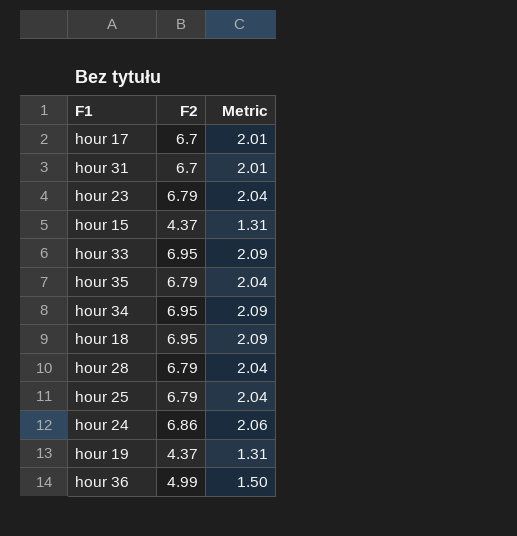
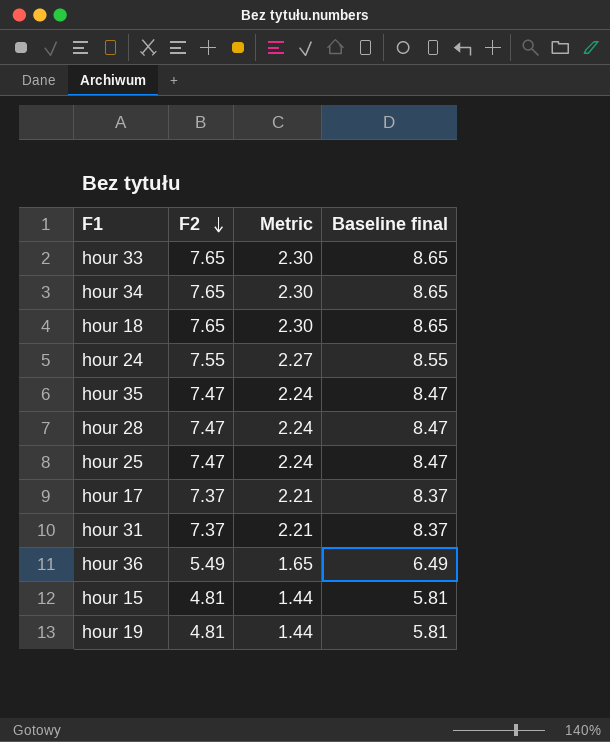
row order: none -> F2 descending
column Baseline final | formula: none -> [F2] + 1
row hour 23: 6.79 | 2.04 -> none
hour 33 | F2: 6.95 -> 7.65
hour 33 | Metric: 2.09 -> 2.30
hour 34 | F2: 6.95 -> 7.65
hour 34 | Metric: 2.09 -> 2.30
hour 18 | F2: 6.95 -> 7.65
hour 18 | Metric: 2.09 -> 2.30
hour 24 | F2: 6.86 -> 7.55
hour 24 | Metric: 2.06 -> 2.27
hour 35 | F2: 6.79 -> 7.47
hour 35 | Metric: 2.04 -> 2.24
hour 28 | F2: 6.79 -> 7.47
hour 28 | Metric: 2.04 -> 2.24
hour 25 | F2: 6.79 -> 7.47
hour 25 | Metric: 2.04 -> 2.24
hour 17 | F2: 6.7 -> 7.37
hour 17 | Metric: 2.01 -> 2.21
hour 31 | F2: 6.7 -> 7.37
hour 31 | Metric: 2.01 -> 2.21
hour 36 | F2: 4.99 -> 5.49
hour 36 | Metric: 1.50 -> 1.65
hour 15 | F2: 4.37 -> 4.81
hour 15 | Metric: 1.31 -> 1.44
hour 19 | F2: 4.37 -> 4.81
hour 19 | Metric: 1.31 -> 1.44

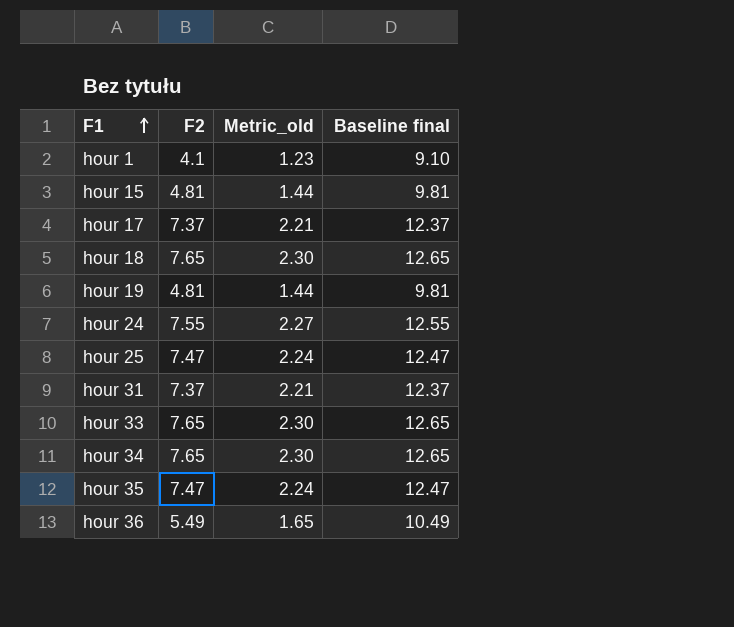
row order: F2 descending -> F1 ascending
column name: Metric -> Metric_old
column Baseline final | formula: [F2] + 1 -> [F2] + 5
row hour 28: 7.47 | 2.24 | 8.47 -> none
row hour 1: none -> 4.1 | 1.23 | 9.10

